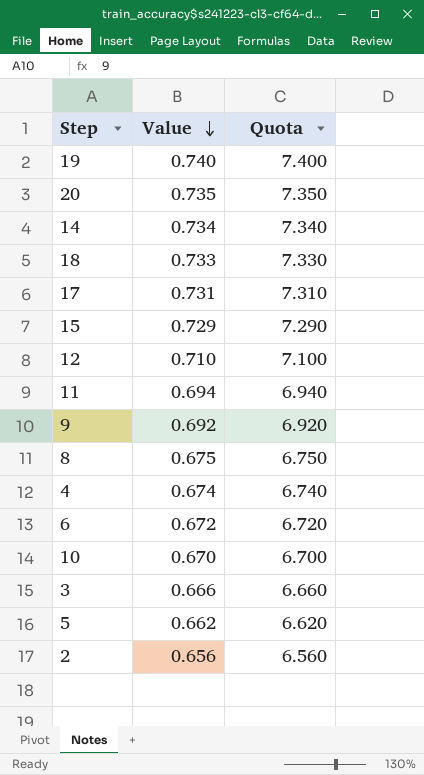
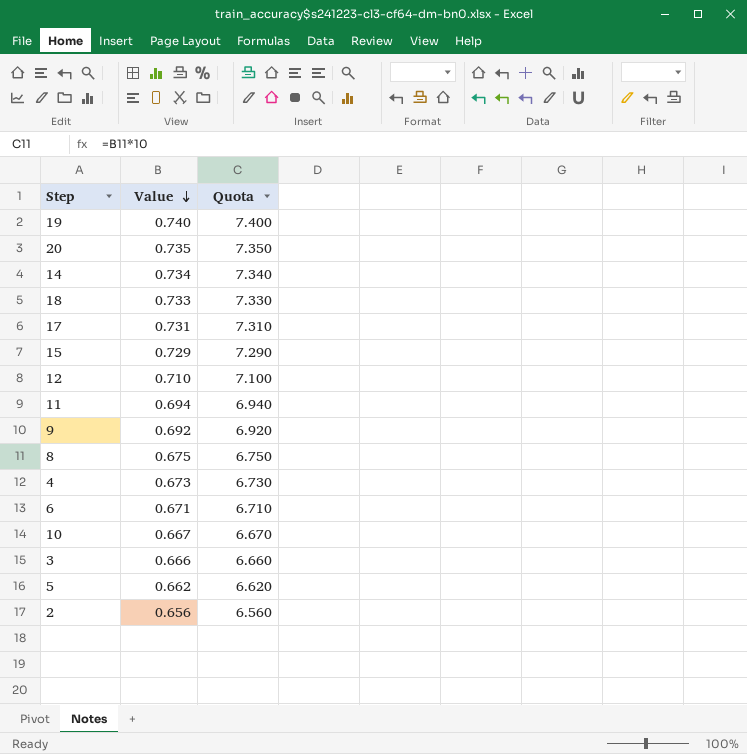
4 | Value: 0.674 -> 0.673
4 | Quota: 6.740 -> 6.730
6 | Value: 0.672 -> 0.671
6 | Quota: 6.720 -> 6.710
10 | Value: 0.670 -> 0.667
10 | Quota: 6.700 -> 6.670

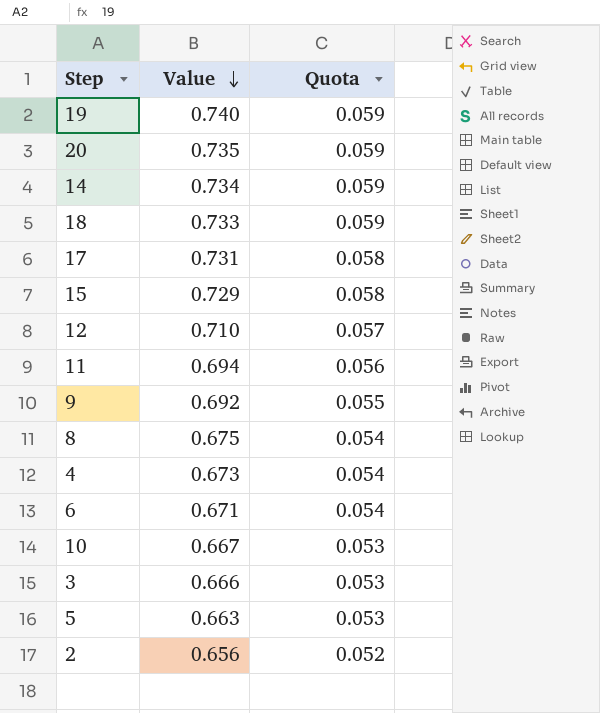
column Quota | formula: [Value] * 10 -> [Value] * 0.08
5 | Value: 0.662 -> 0.663

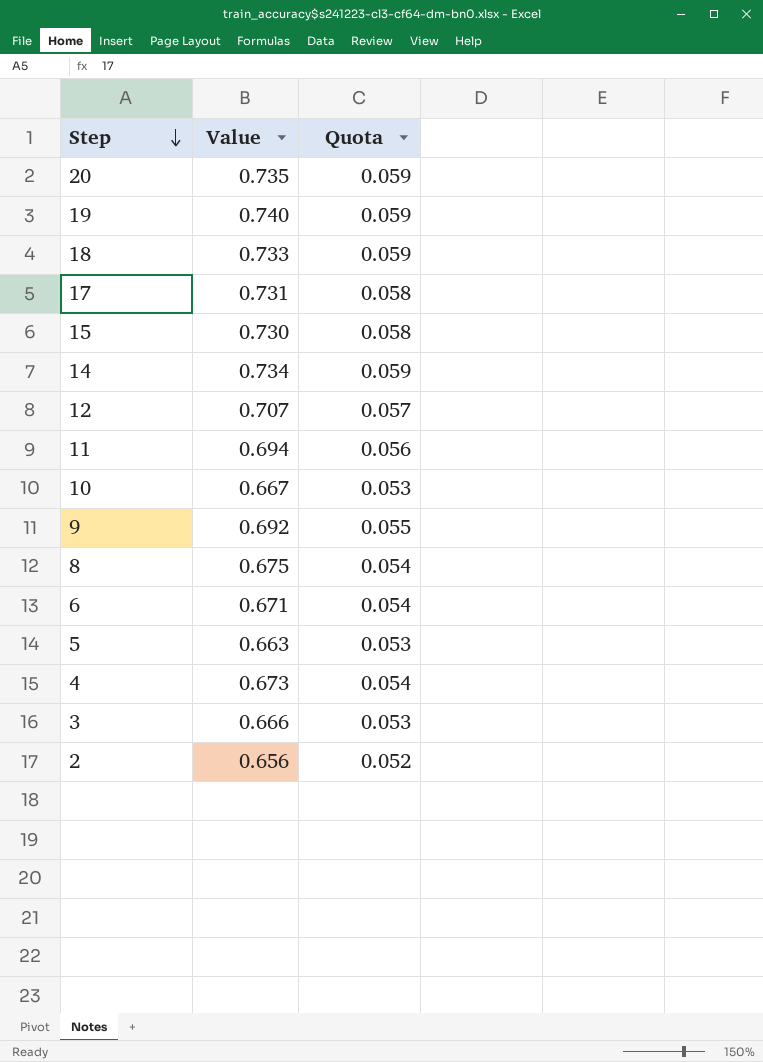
row order: Value descending -> Step descending
15 | Value: 0.729 -> 0.730
12 | Value: 0.710 -> 0.707

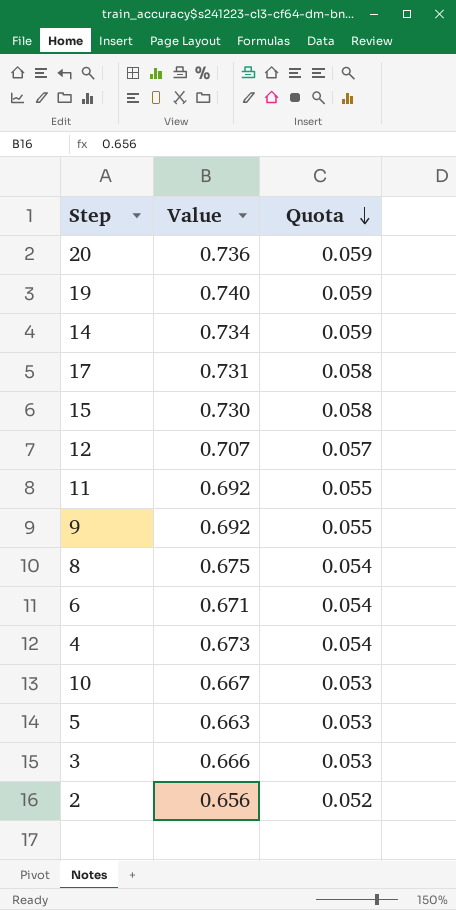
row order: Step descending -> Quota descending
row 18: 0.733 | 0.059 -> none
20 | Value: 0.735 -> 0.736
11 | Value: 0.694 -> 0.692
11 | Quota: 0.056 -> 0.055

